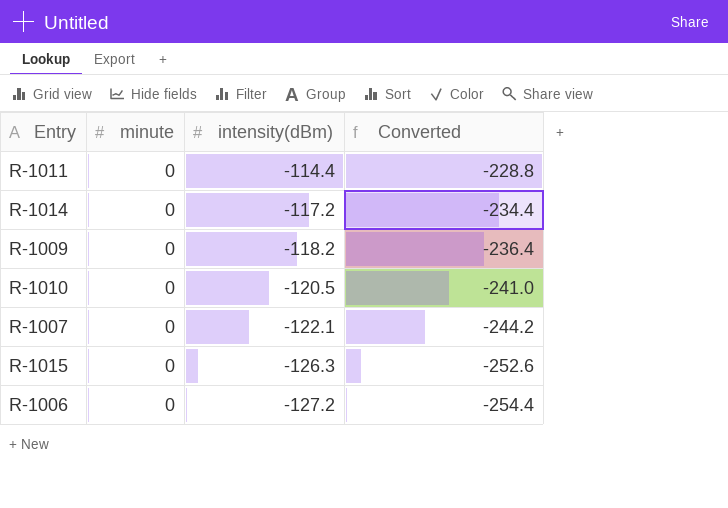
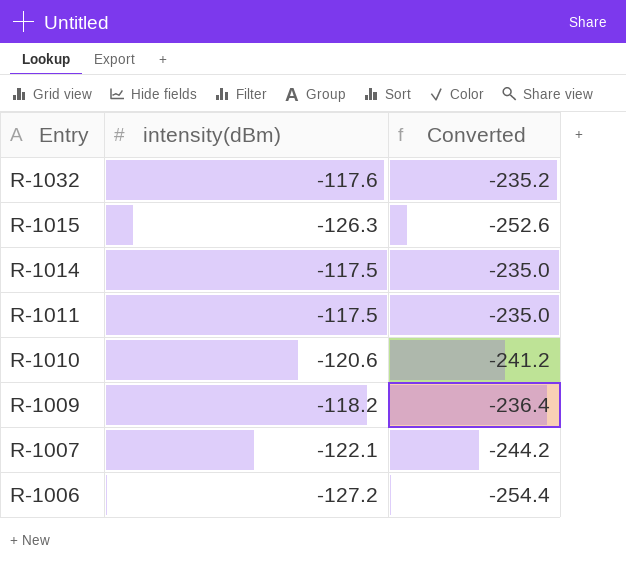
row order: intensity(dBm) descending -> Entry descending
column minute | position: 2 -> none
row R-1032: none -> -117.6 | -235.2
R-1014 | intensity(dBm): -117.2 -> -117.5
R-1014 | Converted: -234.4 -> -235.0
R-1011 | intensity(dBm): -114.4 -> -117.5
R-1011 | Converted: -228.8 -> -235.0
R-1010 | intensity(dBm): -120.5 -> -120.6
R-1010 | Converted: -241.0 -> -241.2

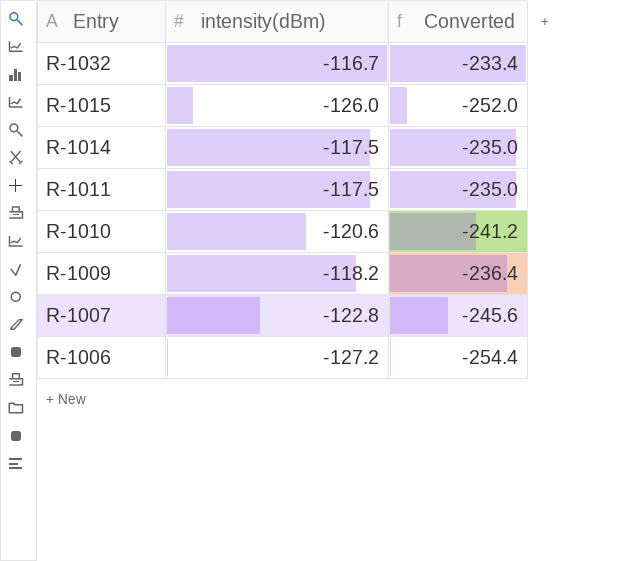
R-1032 | intensity(dBm): -117.6 -> -116.7
R-1032 | Converted: -235.2 -> -233.4
R-1015 | intensity(dBm): -126.3 -> -126.0
R-1015 | Converted: -252.6 -> -252.0
R-1007 | intensity(dBm): -122.1 -> -122.8
R-1007 | Converted: -244.2 -> -245.6

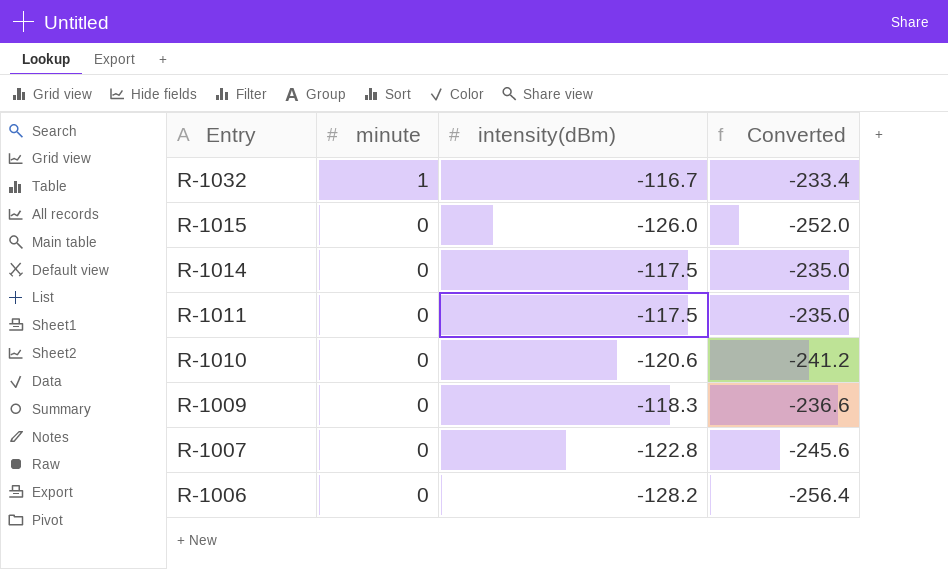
column minute | position: none -> 2
R-1009 | intensity(dBm): -118.2 -> -118.3
R-1009 | Converted: -236.4 -> -236.6
R-1006 | intensity(dBm): -127.2 -> -128.2
R-1006 | Converted: -254.4 -> -256.4

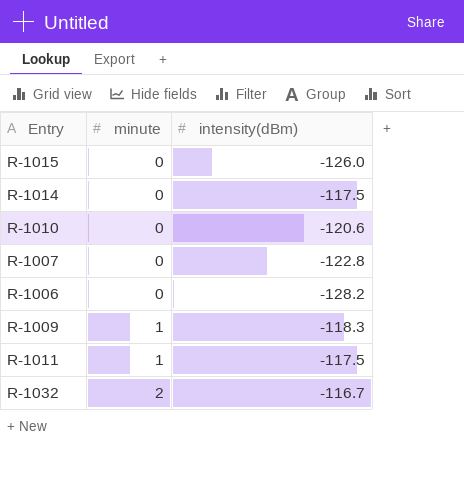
row order: Entry descending -> minute ascending
column Converted | formula: [intensity(dBm)] * 2 -> none
R-1009 | minute: 0 -> 1
R-1011 | minute: 0 -> 1
R-1032 | minute: 1 -> 2

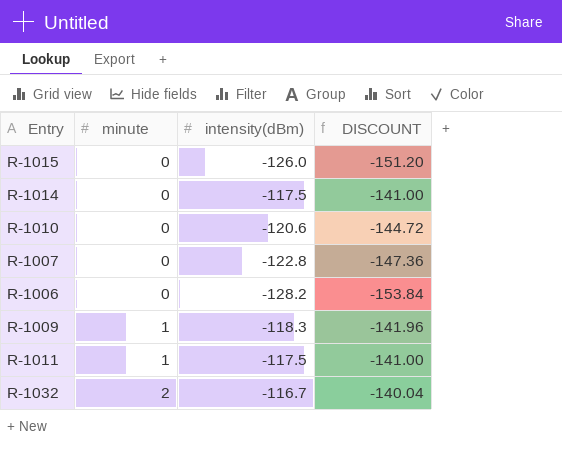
column DISCOUNT | formula: none -> [intensity(dBm)] * 1.2

